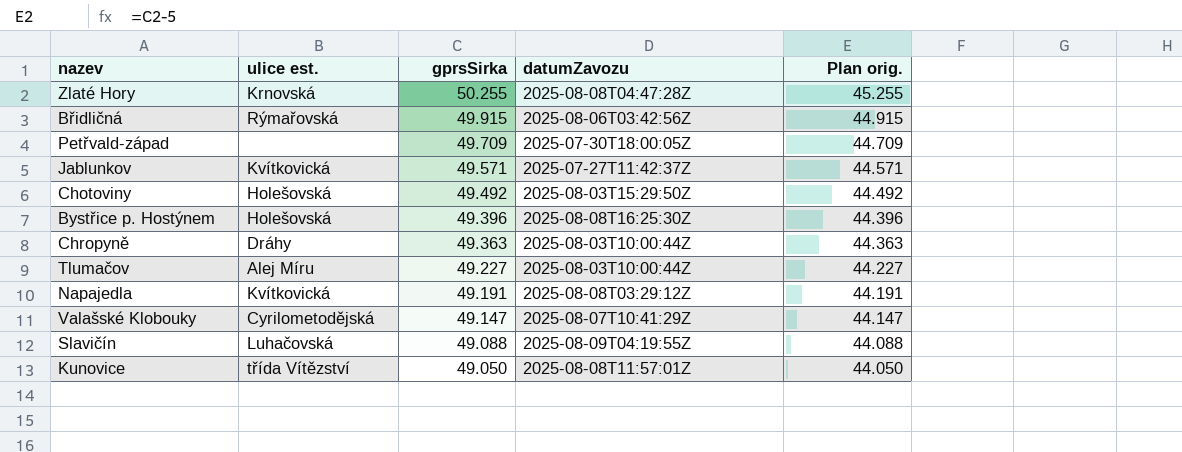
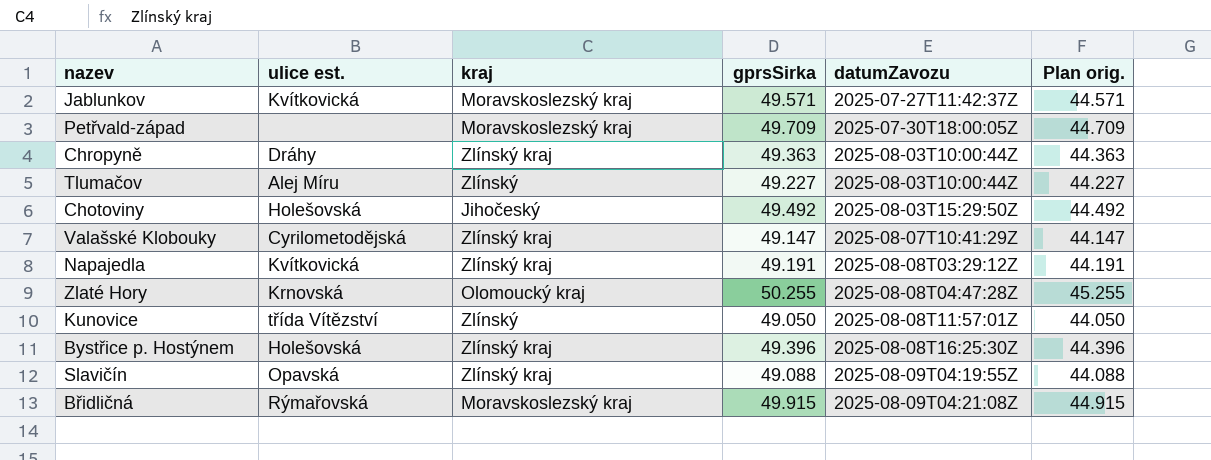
row order: gprsSirka descending -> datumZavozu ascending
column kraj | position: none -> 3
Slavičín | ulice est.: Luhačovská -> Opavská
Břidličná | datumZavozu: 2025-08-06T03:42:56Z -> 2025-08-09T04:21:08Z

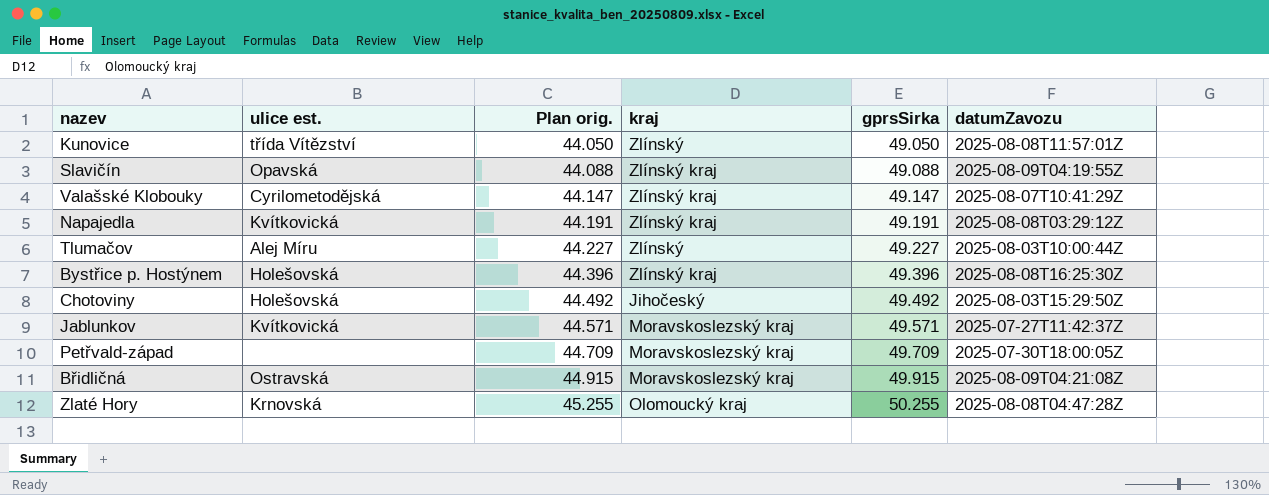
row order: datumZavozu ascending -> Plan orig. ascending
column Plan orig. | position: 6 -> 3
row Chropyně: Dráhy | Zlínský kraj | 49.363 | 2025-08-03T10:00:44Z | 44.363 -> none
Břidličná | ulice est.: Rýmařovská -> Ostravská

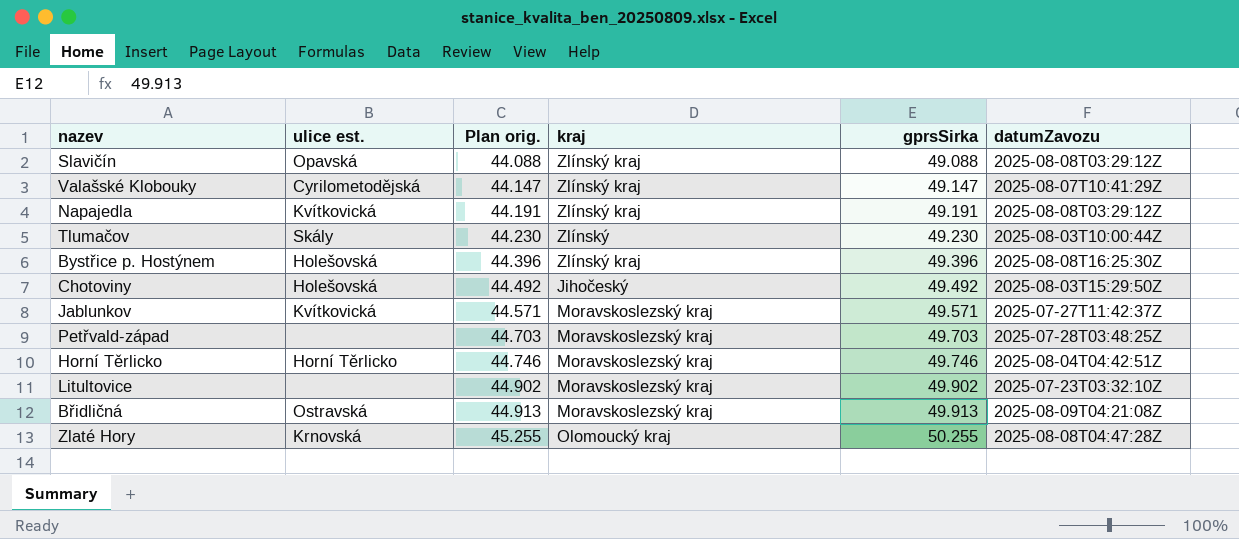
row Kunovice: třída Vítězství | 44.050 | Zlínský | 49.050 | 2025-08-08T11:57:01Z -> none
Slavičín | datumZavozu: 2025-08-09T04:19:55Z -> 2025-08-08T03:29:12Z
Tlumačov | ulice est.: Alej Míru -> Skály
Tlumačov | Plan orig.: 44.227 -> 44.230
Tlumačov | gprsSirka: 49.227 -> 49.230
Petřvald-západ | Plan orig.: 44.709 -> 44.703
Petřvald-západ | gprsSirka: 49.709 -> 49.703
Petřvald-západ | datumZavozu: 2025-07-30T18:00:05Z -> 2025-07-28T03:48:25Z
row Horní Těrlicko: none -> Horní Těrlicko | 44.746 | Moravskoslezský kraj | 49.746 | 2025-08-04T04:42:51Z
row Litultovice: none -> none | 44.902 | Moravskoslezský kraj | 49.902 | 2025-07-23T03:32:10Z
Břidličná | Plan orig.: 44.915 -> 44.913
Břidličná | gprsSirka: 49.915 -> 49.913

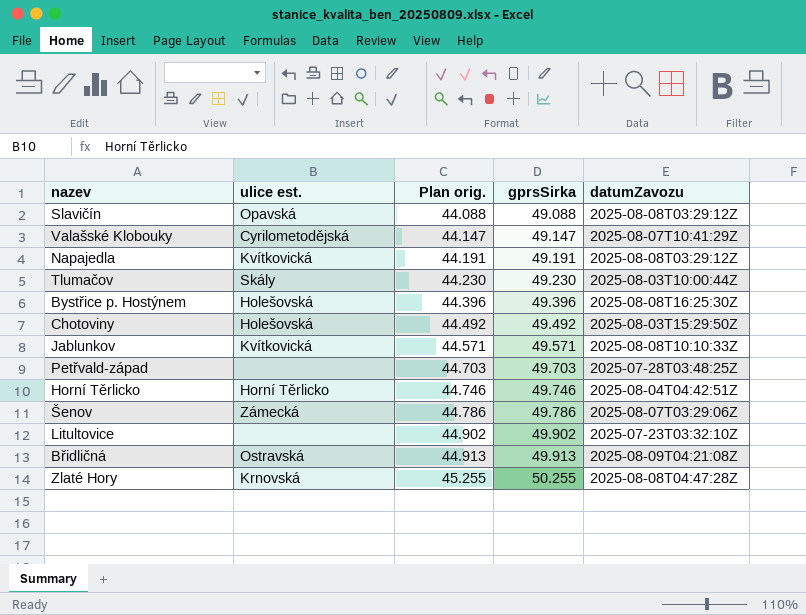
column kraj | position: 4 -> none
Jablunkov | datumZavozu: 2025-07-27T11:42:37Z -> 2025-08-08T10:10:33Z
row Šenov: none -> Zámecká | 44.786 | 49.786 | 2025-08-07T03:29:06Z

